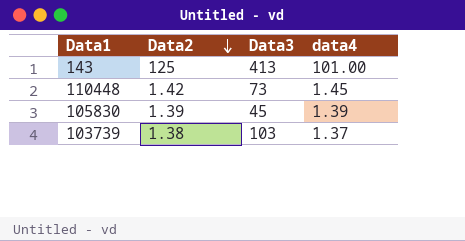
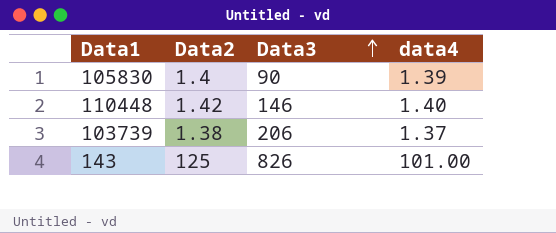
row order: Data2 descending -> Data3 ascending
105830 | Data2: 1.39 -> 1.4
105830 | Data3: 45 -> 90
110448 | Data3: 73 -> 146
110448 | data4: 1.45 -> 1.40
103739 | Data3: 103 -> 206
143 | Data3: 413 -> 826

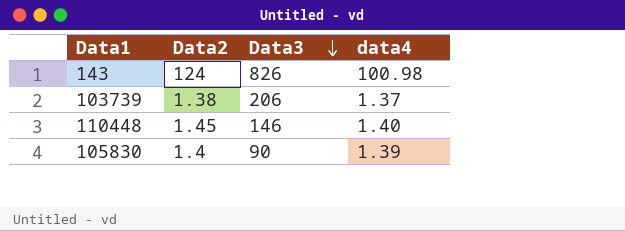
row order: Data3 ascending -> Data3 descending
143 | Data2: 125 -> 124
143 | data4: 101.00 -> 100.98
110448 | Data2: 1.42 -> 1.45

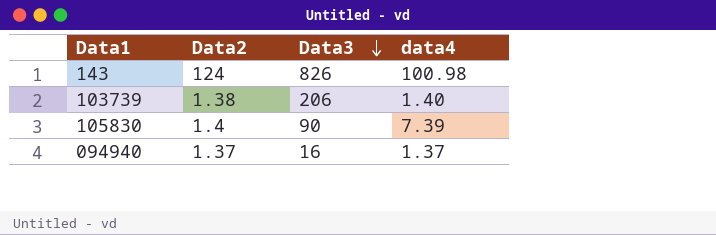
row 110448: 1.45 | 146 | 1.40 -> none
103739 | data4: 1.37 -> 1.40
105830 | data4: 1.39 -> 7.39
row 094940: none -> 1.37 | 16 | 1.37

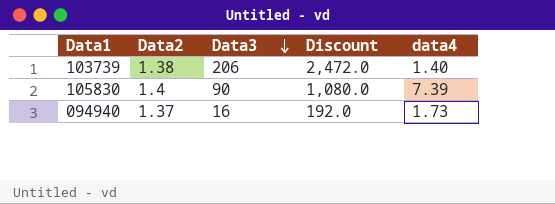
column Discount | formula: none -> [Data3] * 12
row 143: 124 | 826 | 100.98 -> none
094940 | data4: 1.37 -> 1.73

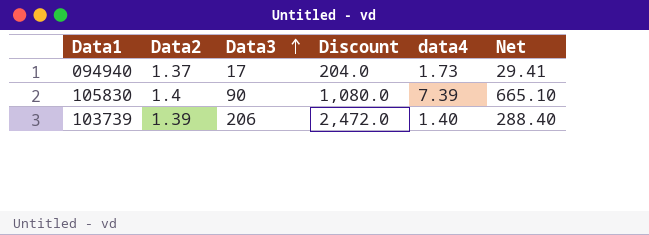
row order: Data3 descending -> Data3 ascending
column Net | formula: none -> [Data3] * [data4]
094940 | Data3: 16 -> 17
094940 | Discount: 192.0 -> 204.0
103739 | Data2: 1.38 -> 1.39

